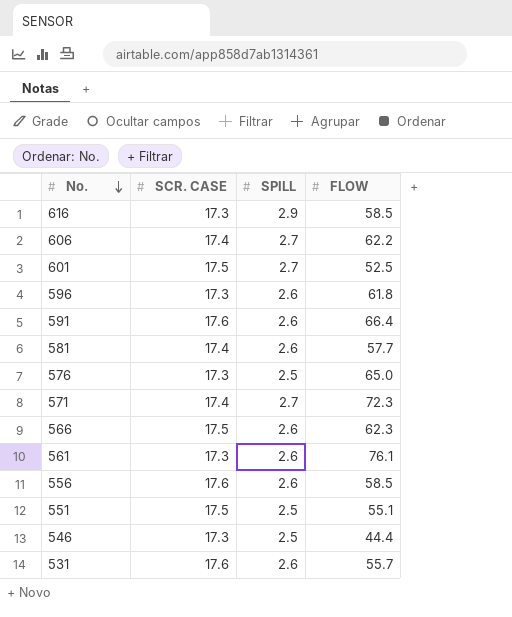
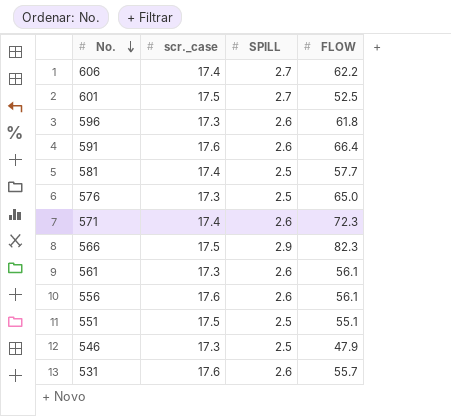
column name: SCR. CASE -> scr._case
row 616: 17.3 | 2.9 | 58.5 -> none
581 | SPILL: 2.6 -> 2.5
571 | SPILL: 2.7 -> 2.6
566 | SPILL: 2.6 -> 2.9
566 | FLOW: 62.3 -> 82.3
561 | FLOW: 76.1 -> 56.1
556 | FLOW: 58.5 -> 56.1
546 | FLOW: 44.4 -> 47.9

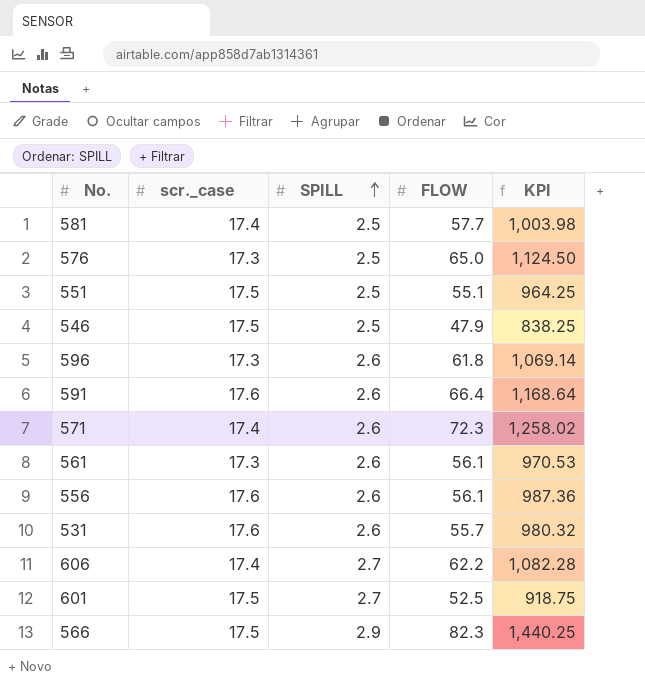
row order: No. descending -> SPILL ascending
column KPI | formula: none -> [scr._case] * [FLOW]
546 | scr._case: 17.3 -> 17.5

